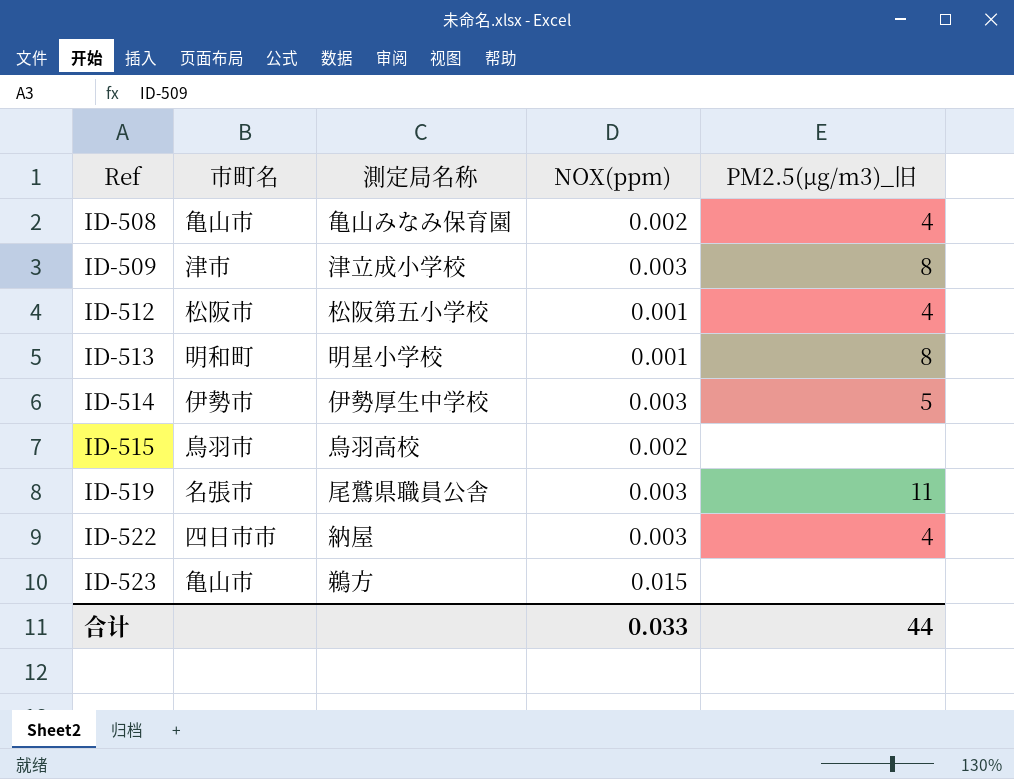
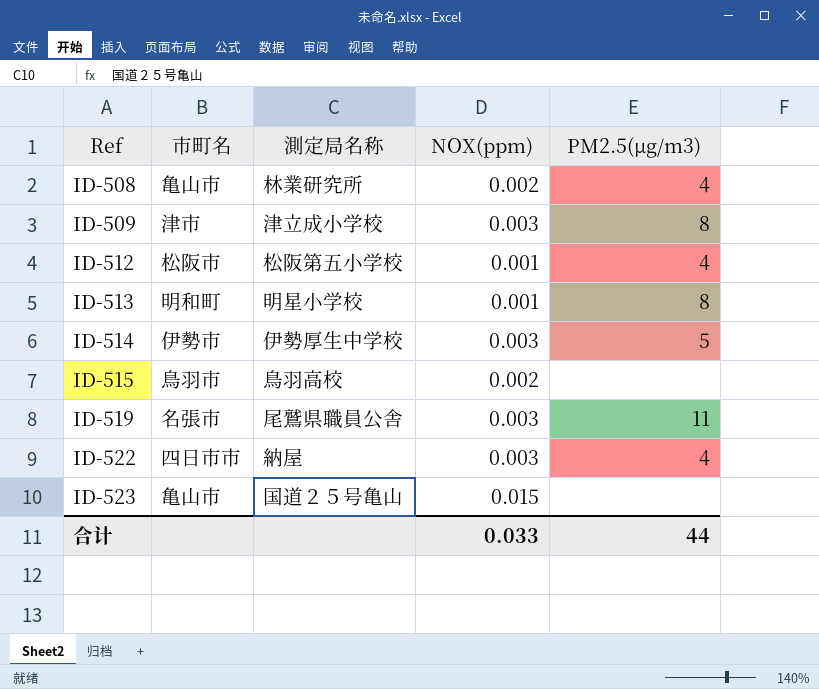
column name: PM2.5(μg/m3)_旧 -> PM2.5(μg/m3)
ID-508 | 測定局名称: 亀山みなみ保育園 -> 林業研究所
ID-523 | 測定局名称: 鵜方 -> 国道２５号亀山

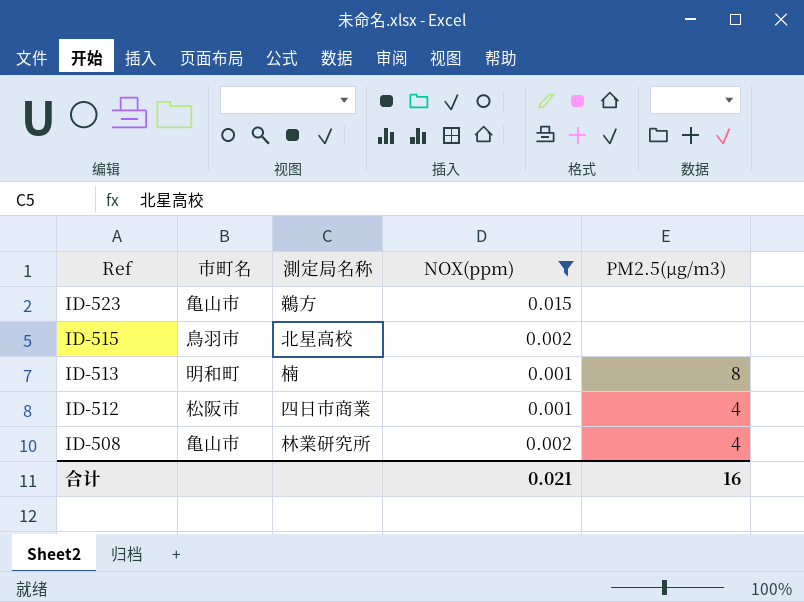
filter: none -> NOX(ppm) != 0.003
row order: Ref ascending -> Ref descending
ID-523 | 測定局名称: 国道２５号亀山 -> 鵜方
ID-515 | 測定局名称: 鳥羽高校 -> 北星高校
ID-513 | 測定局名称: 明星小学校 -> 楠
ID-512 | 測定局名称: 松阪第五小学校 -> 四日市商業
合计 | NOX(ppm): 0.033 -> 0.021
合计 | PM2.5(μg/m3): 44 -> 16

